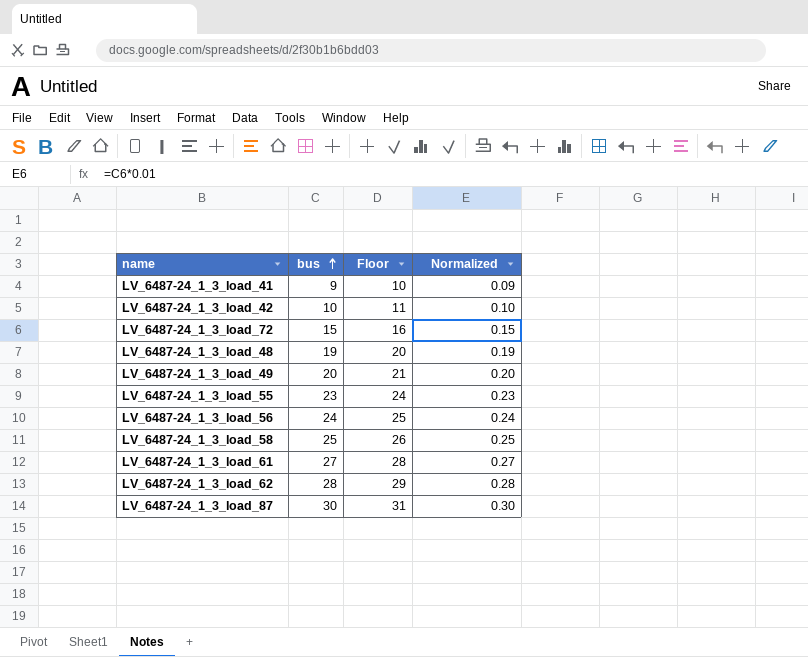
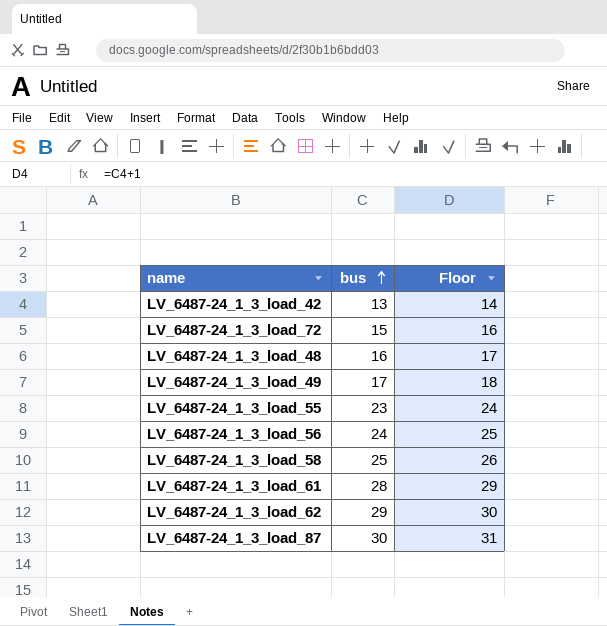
column Normalized | formula: [bus] * 0.01 -> none
row LV_6487-24_1_3_load_41: 9 | 10 | 0.09 -> none
LV_6487-24_1_3_load_42 | bus: 10 -> 13
LV_6487-24_1_3_load_42 | Floor: 11 -> 14
LV_6487-24_1_3_load_48 | bus: 19 -> 16
LV_6487-24_1_3_load_48 | Floor: 20 -> 17
LV_6487-24_1_3_load_49 | bus: 20 -> 17
LV_6487-24_1_3_load_49 | Floor: 21 -> 18
LV_6487-24_1_3_load_61 | bus: 27 -> 28
LV_6487-24_1_3_load_61 | Floor: 28 -> 29
LV_6487-24_1_3_load_62 | bus: 28 -> 29
LV_6487-24_1_3_load_62 | Floor: 29 -> 30

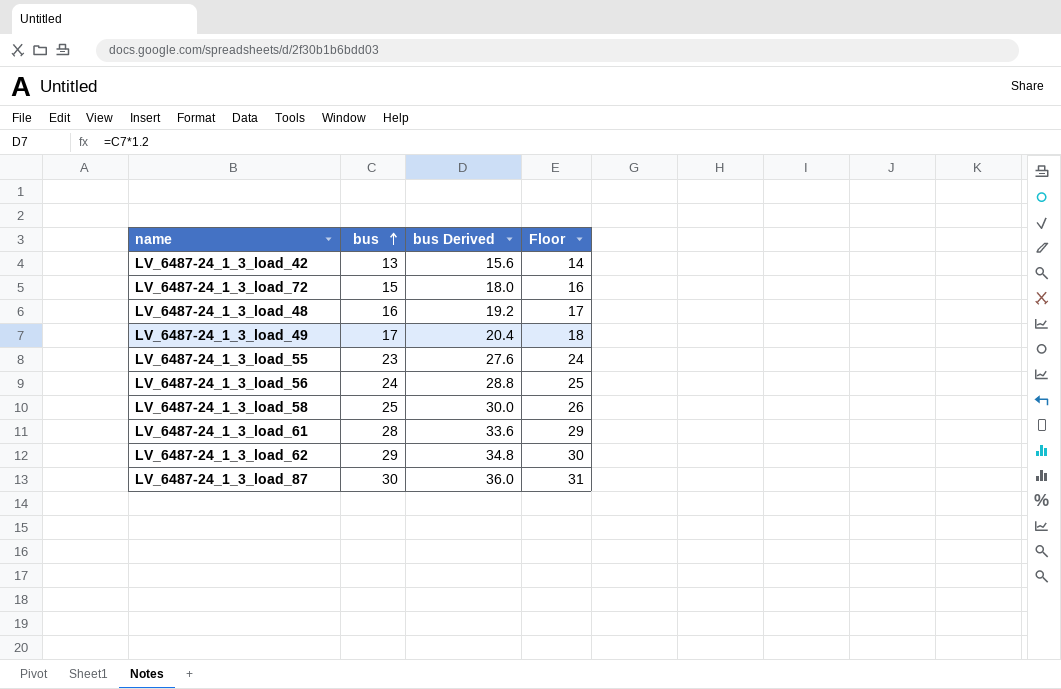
column bus Derived | formula: none -> [bus] * 1.2

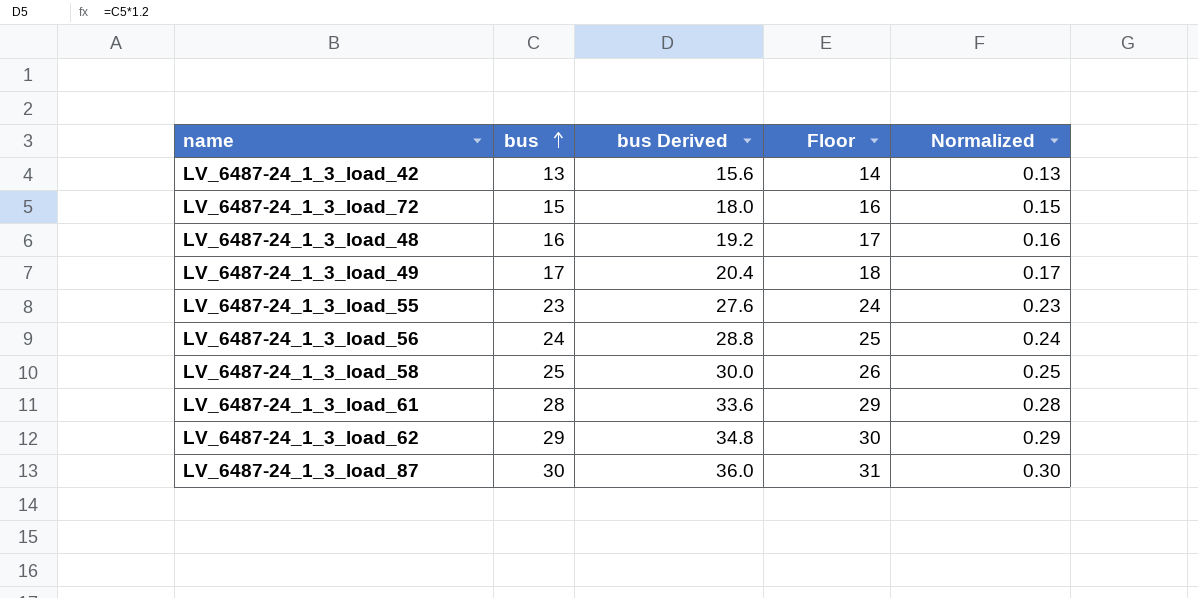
column Normalized | formula: none -> [bus] * 0.01

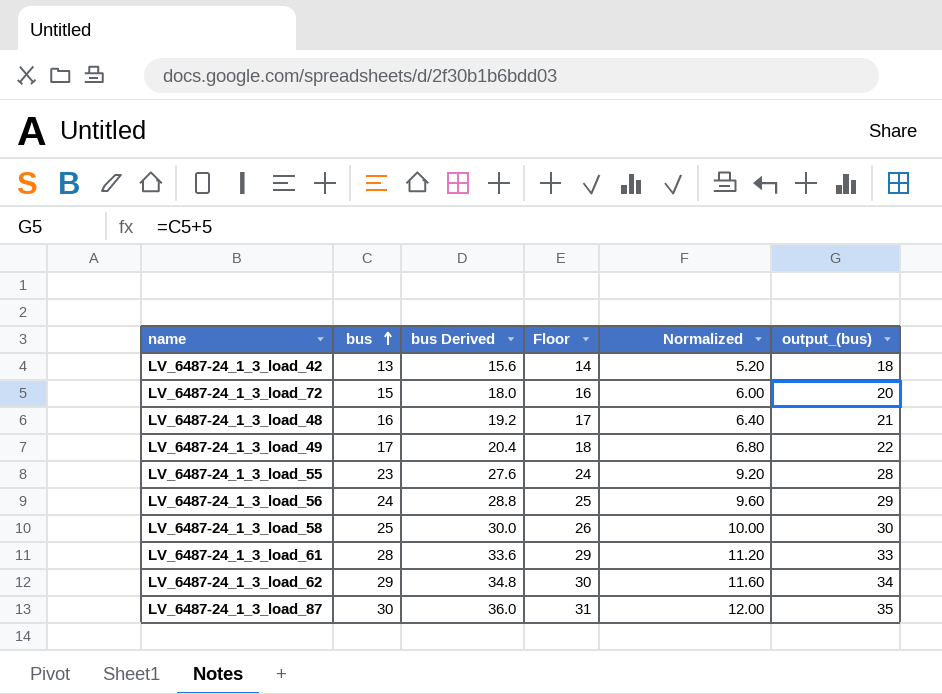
column Normalized | formula: [bus] * 0.01 -> [bus] * 0.4
column output_(bus) | formula: none -> [bus] + 5

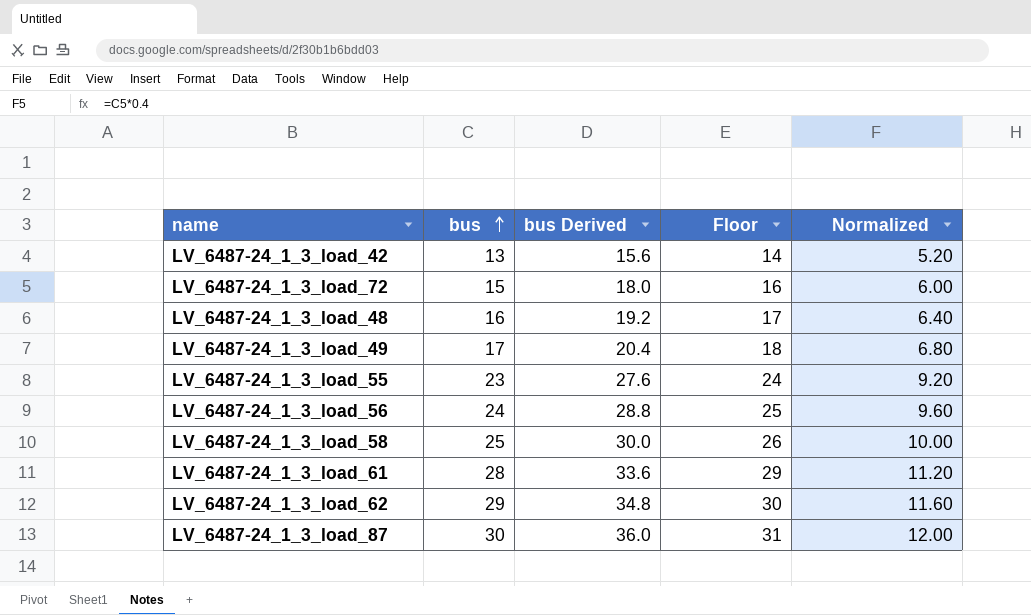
column output_(bus) | formula: [bus] + 5 -> none

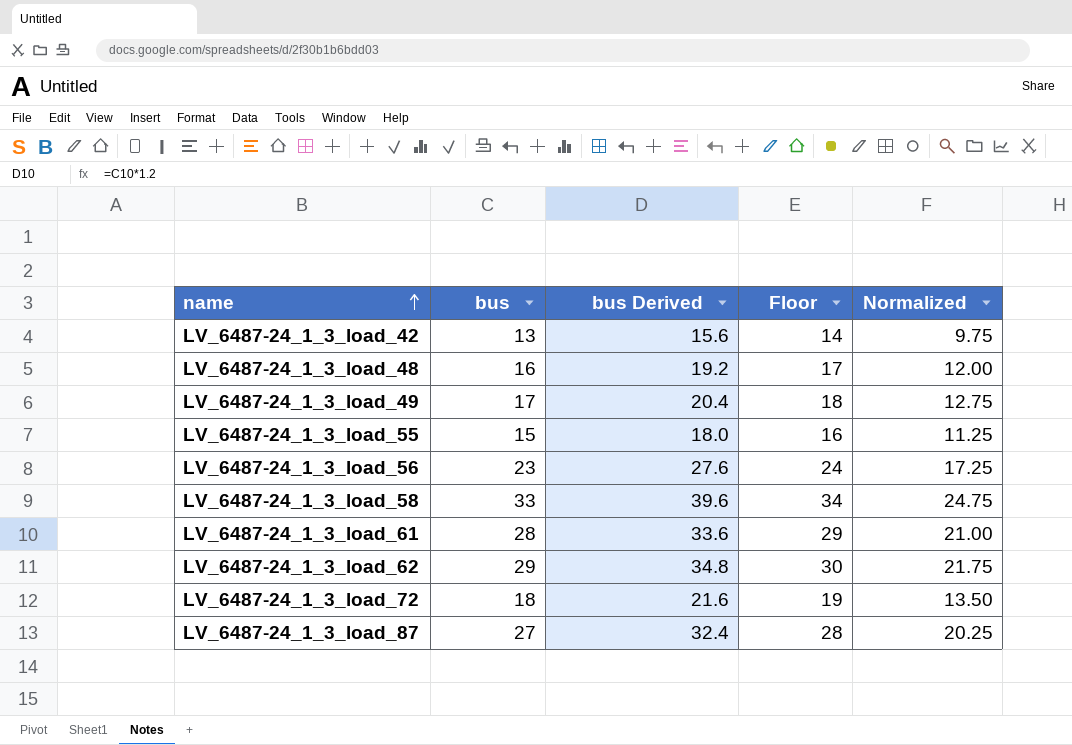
row order: bus ascending -> name ascending
column Normalized | formula: [bus] * 0.4 -> [bus] * 0.75
LV_6487-24_1_3_load_55 | bus: 23 -> 15
LV_6487-24_1_3_load_55 | bus Derived: 27.6 -> 18.0
LV_6487-24_1_3_load_55 | Floor: 24 -> 16
LV_6487-24_1_3_load_56 | bus: 24 -> 23
LV_6487-24_1_3_load_56 | bus Derived: 28.8 -> 27.6
LV_6487-24_1_3_load_56 | Floor: 25 -> 24
LV_6487-24_1_3_load_58 | bus: 25 -> 33
LV_6487-24_1_3_load_58 | bus Derived: 30.0 -> 39.6
LV_6487-24_1_3_load_58 | Floor: 26 -> 34
LV_6487-24_1_3_load_72 | bus: 15 -> 18
LV_6487-24_1_3_load_72 | bus Derived: 18.0 -> 21.6
LV_6487-24_1_3_load_72 | Floor: 16 -> 19
LV_6487-24_1_3_load_87 | bus: 30 -> 27
LV_6487-24_1_3_load_87 | bus Derived: 36.0 -> 32.4
LV_6487-24_1_3_load_87 | Floor: 31 -> 28

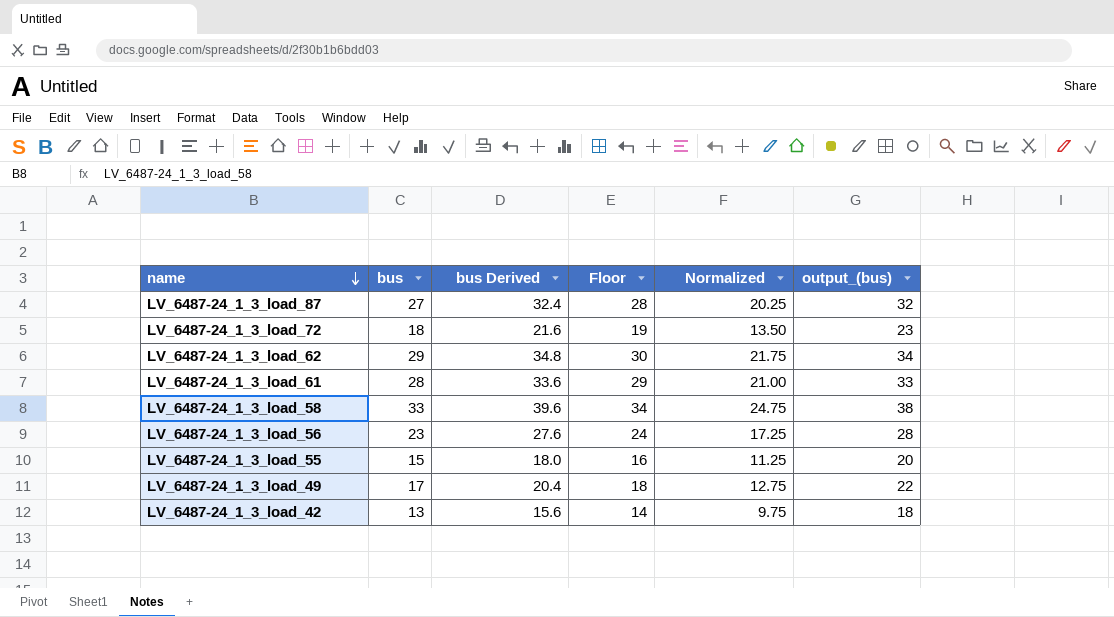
row order: name ascending -> name descending
column output_(bus) | formula: none -> [bus] + 5
row LV_6487-24_1_3_load_48: 16 | 19.2 | 17 | 12.00 -> none

